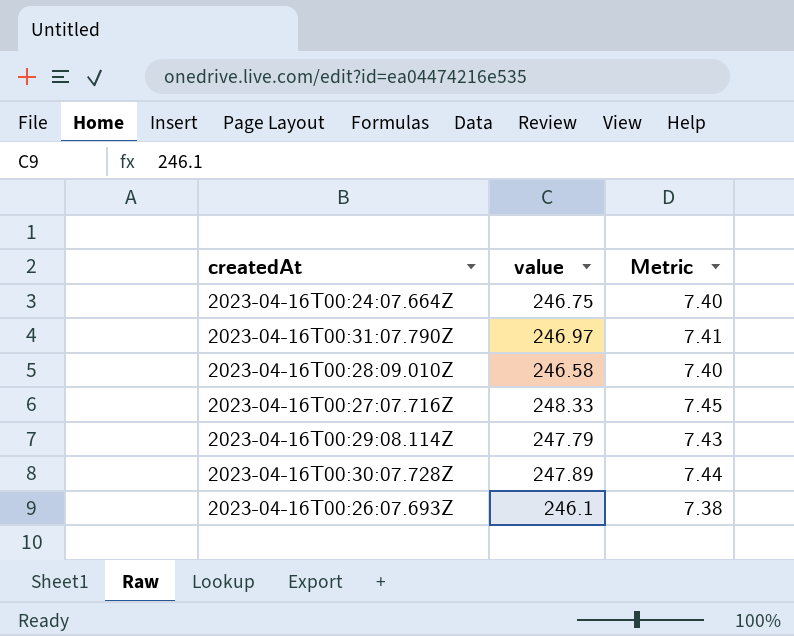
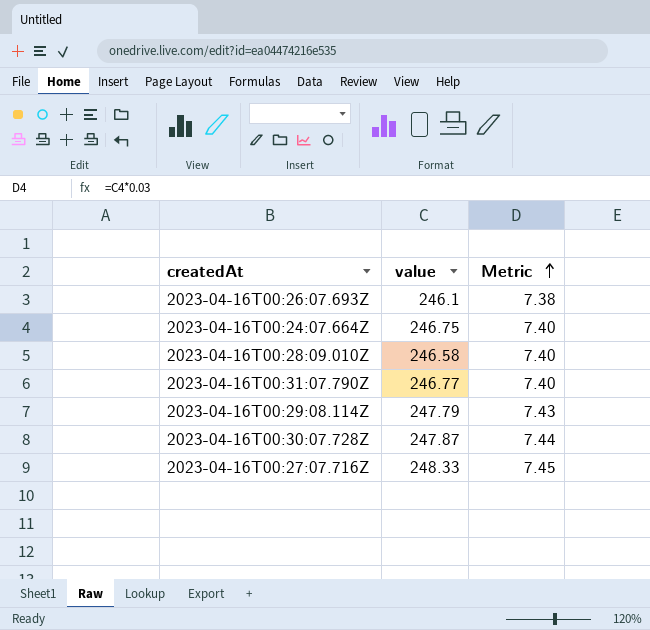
row order: none -> Metric ascending
2023-04-16T00:31:07.790Z | value: 246.97 -> 246.77
2023-04-16T00:31:07.790Z | Metric: 7.41 -> 7.40
2023-04-16T00:30:07.728Z | value: 247.89 -> 247.87

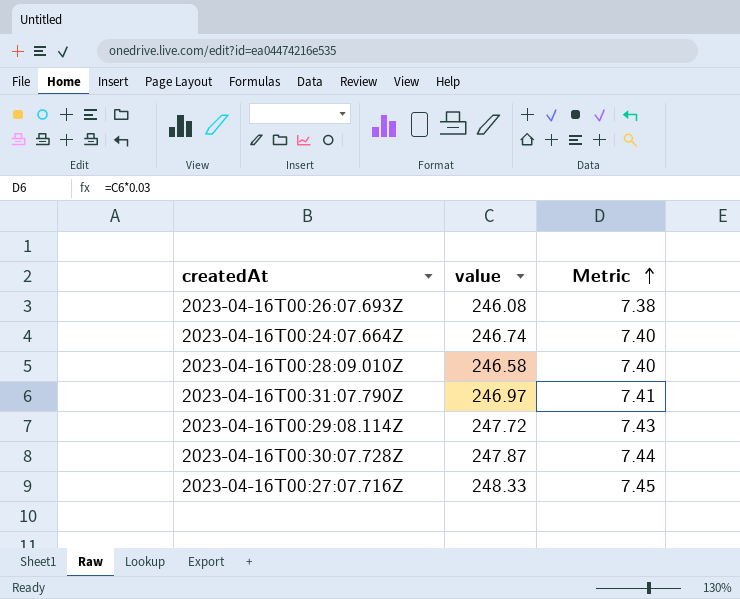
2023-04-16T00:26:07.693Z | value: 246.1 -> 246.08
2023-04-16T00:24:07.664Z | value: 246.75 -> 246.74
2023-04-16T00:31:07.790Z | value: 246.77 -> 246.97
2023-04-16T00:31:07.790Z | Metric: 7.40 -> 7.41
2023-04-16T00:29:08.114Z | value: 247.79 -> 247.72

